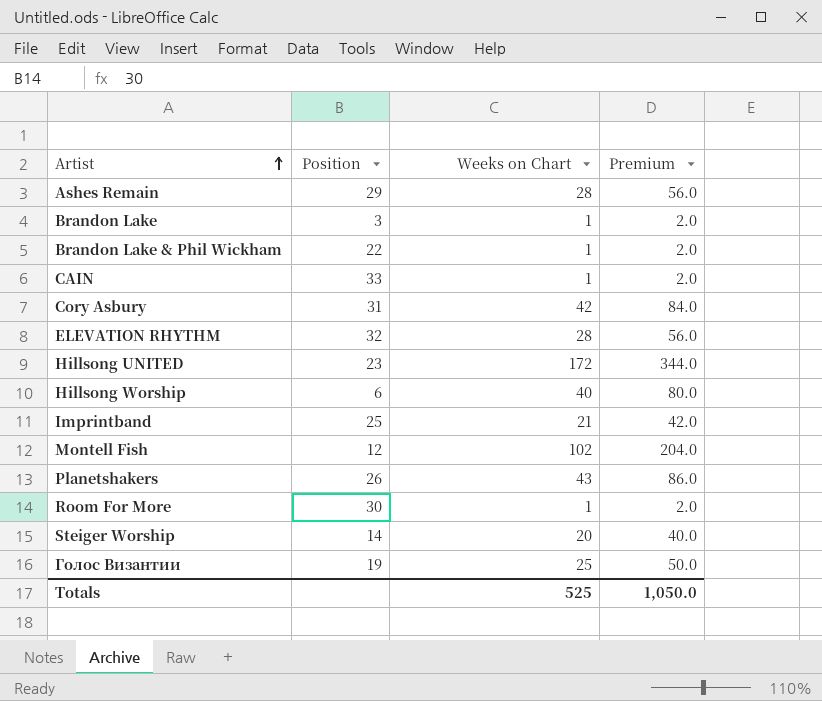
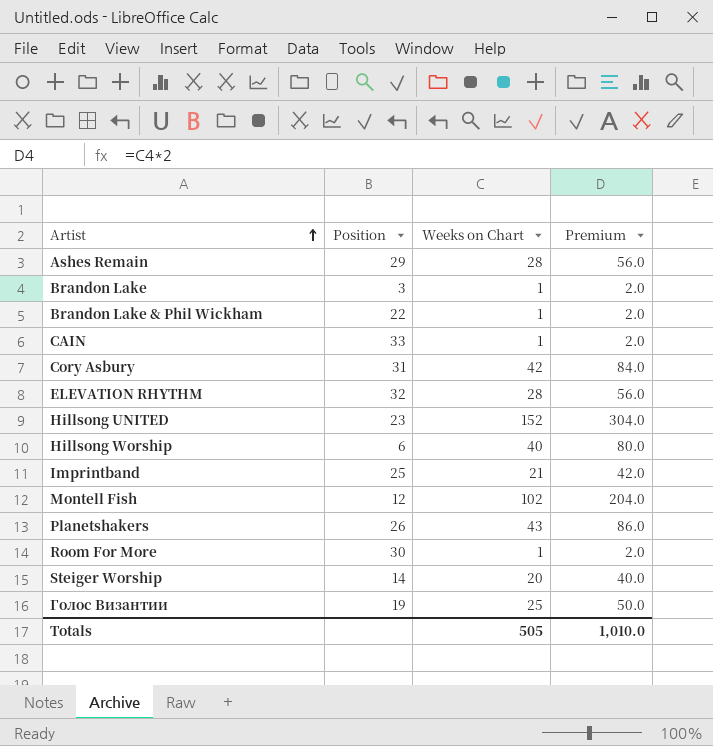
Hillsong UNITED | Weeks on Chart: 172 -> 152
Hillsong UNITED | Premium: 344.0 -> 304.0
Totals | Weeks on Chart: 525 -> 505
Totals | Premium: 1,050.0 -> 1,010.0

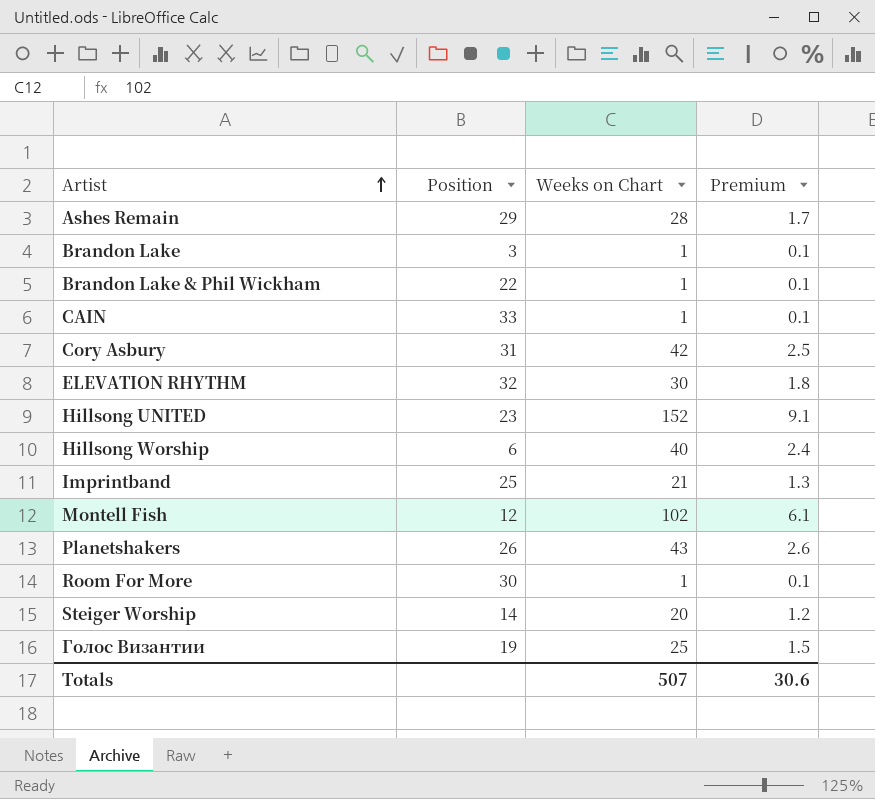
column Premium | formula: [Weeks on Chart] * 2 -> [Weeks on Chart] * 0.06
ELEVATION RHYTHM | Weeks on Chart: 28 -> 30
Totals | Weeks on Chart: 505 -> 507
Totals | Premium: 1,010.0 -> 30.6

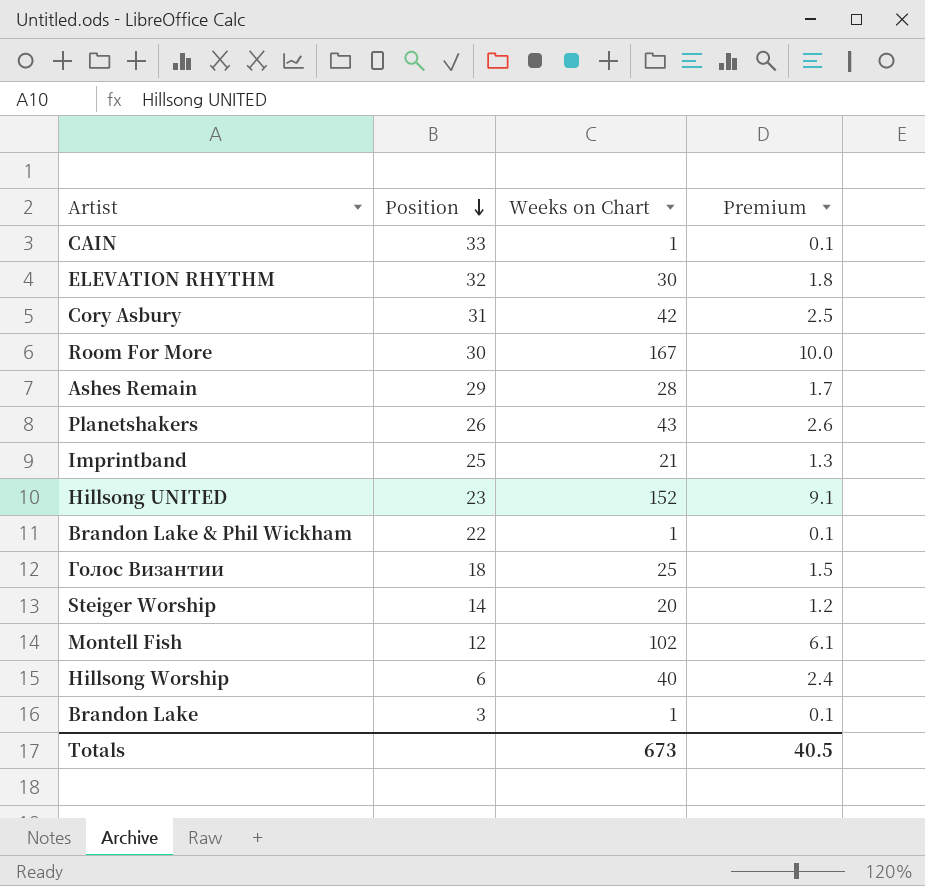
row order: Artist ascending -> Position descending
Room For More | Weeks on Chart: 1 -> 167
Room For More | Premium: 0.1 -> 10.0
Голос Византии | Position: 19 -> 18
Totals | Weeks on Chart: 507 -> 673
Totals | Premium: 30.6 -> 40.5

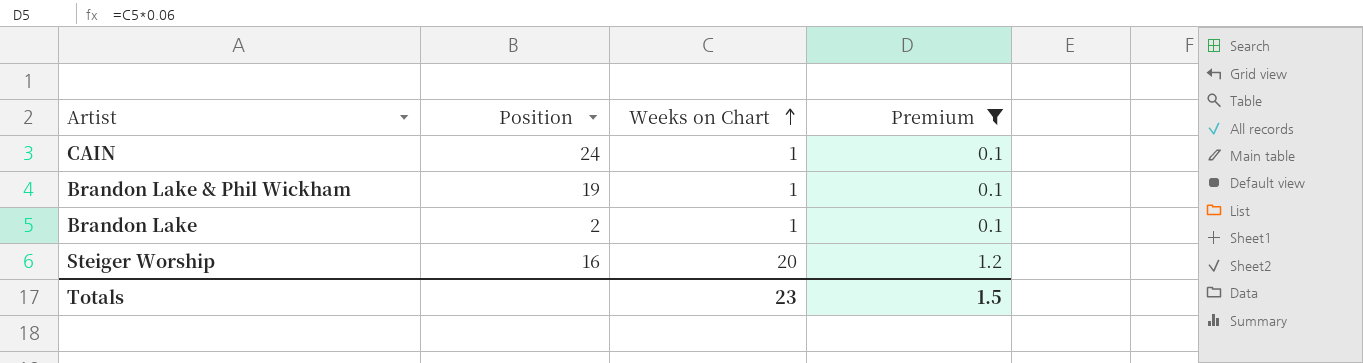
filter: none -> Premium <= 1.2
row order: Position descending -> Weeks on Chart ascending
CAIN | Position: 33 -> 24
Brandon Lake & Phil Wickham | Position: 22 -> 19
Brandon Lake | Position: 3 -> 2
Steiger Worship | Position: 14 -> 16
Totals | Weeks on Chart: 673 -> 23
Totals | Premium: 40.5 -> 1.5

